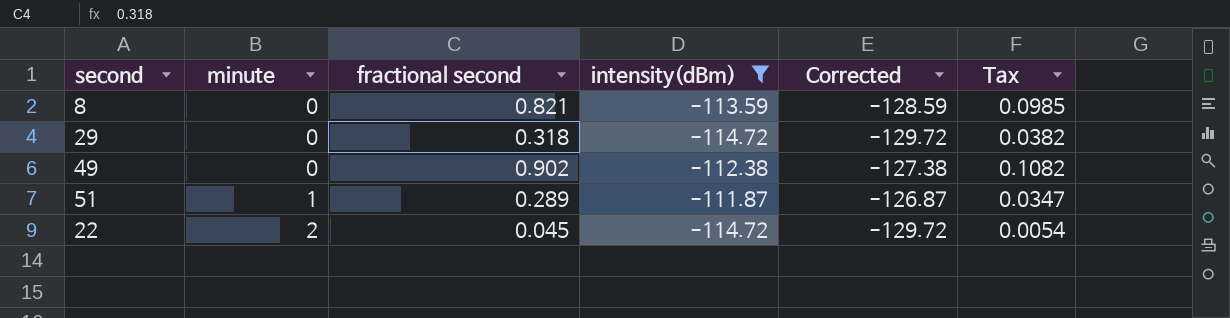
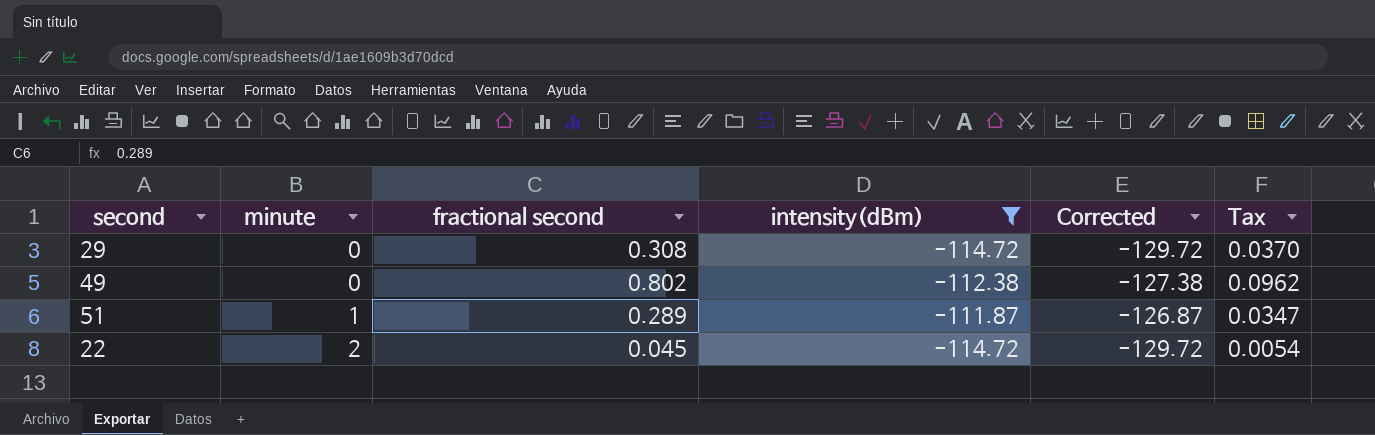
row 8: 0 | 0.821 | -113.59 | -128.59 | 0.0985 -> none
29 | fractional second: 0.318 -> 0.308
29 | Tax: 0.0382 -> 0.0370
49 | fractional second: 0.902 -> 0.802
49 | Tax: 0.1082 -> 0.0962

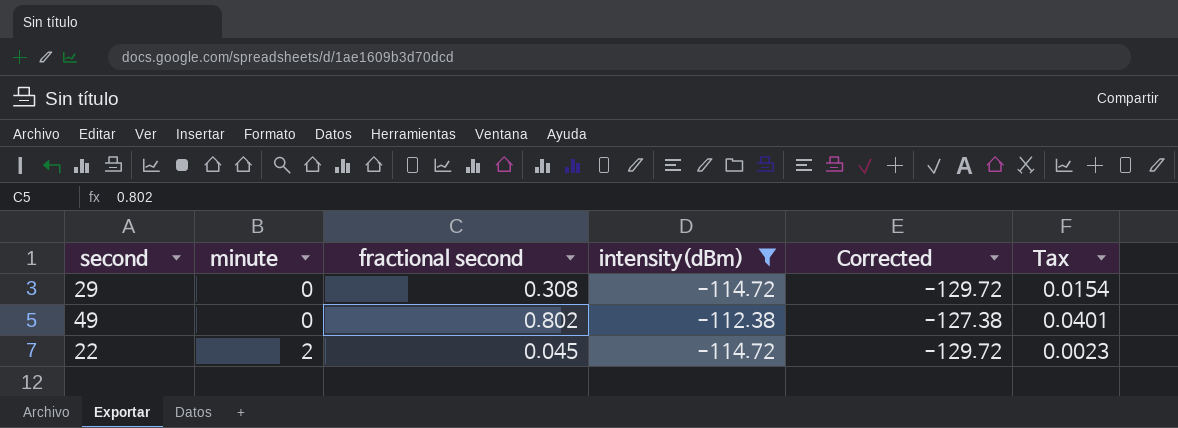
column Tax | formula: [fractional second] * 0.12 -> [fractional second] * 0.05
row 51: 1 | 0.289 | -111.87 | -126.87 | 0.0347 -> none

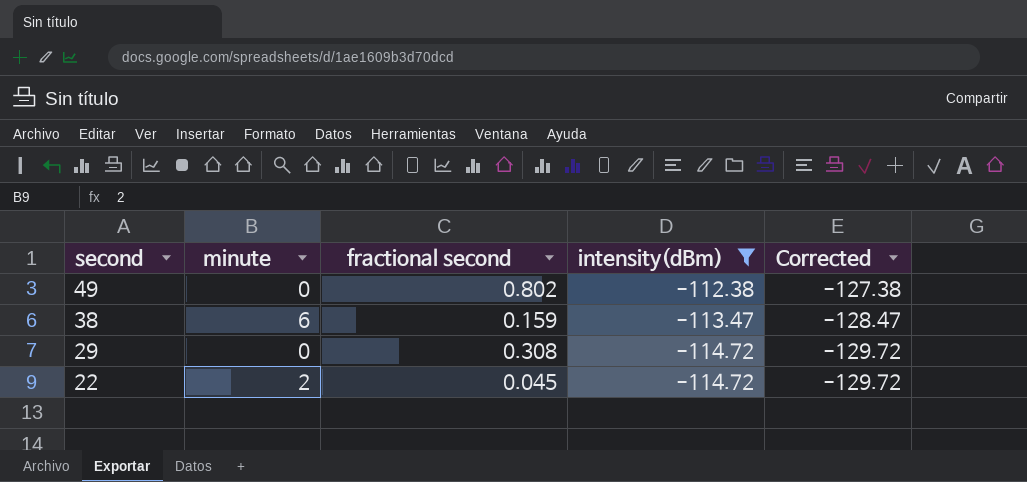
row order: minute ascending -> second descending
column Tax | formula: [fractional second] * 0.05 -> none
row 38: none -> 6 | 0.159 | -113.47 | -128.47

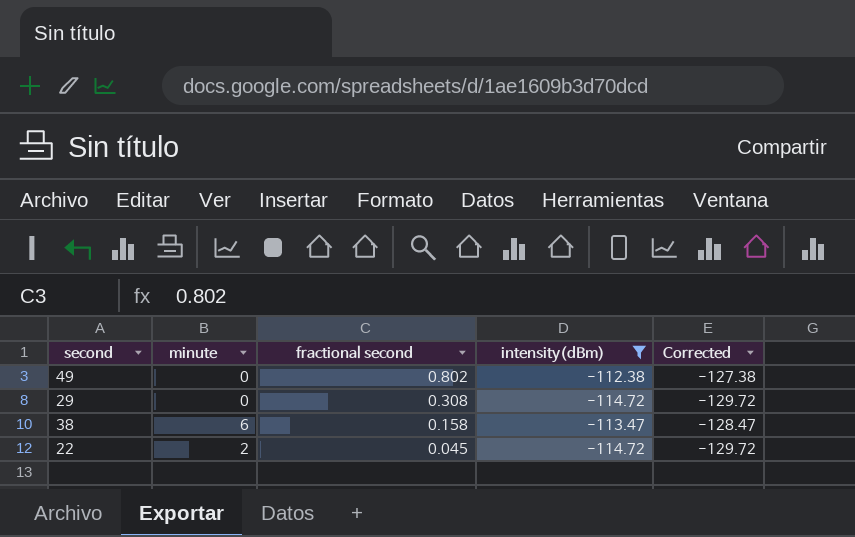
row order: second descending -> fractional second descending
38 | fractional second: 0.159 -> 0.158

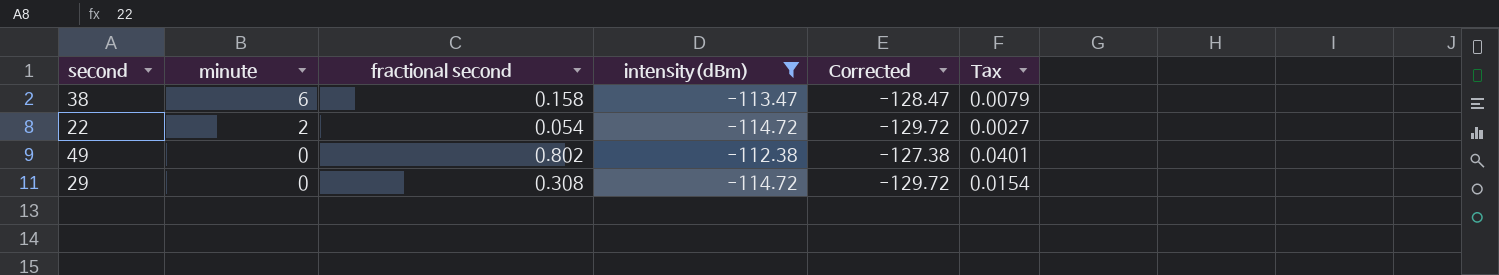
row order: fractional second descending -> minute descending
column Tax | formula: none -> [fractional second] * 0.05
22 | fractional second: 0.045 -> 0.054

